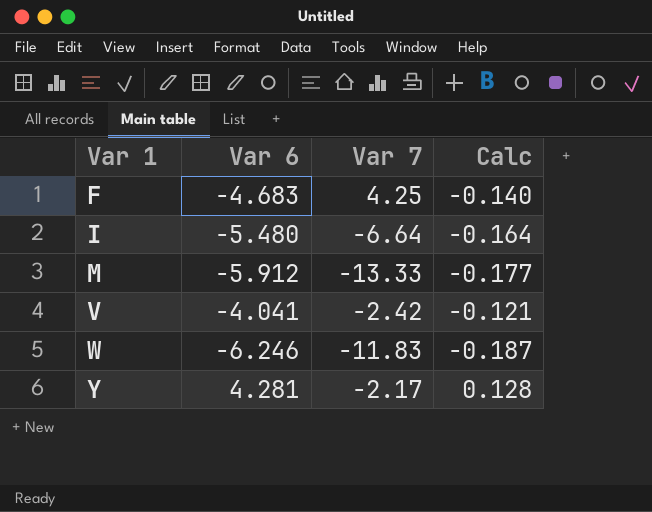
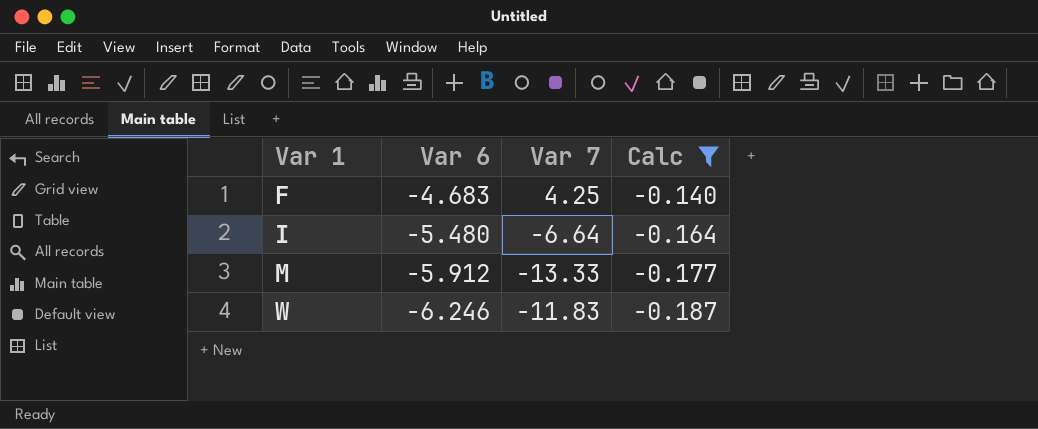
filter: none -> Calc <= -0.140

